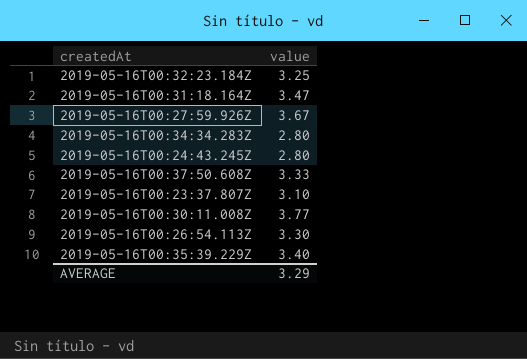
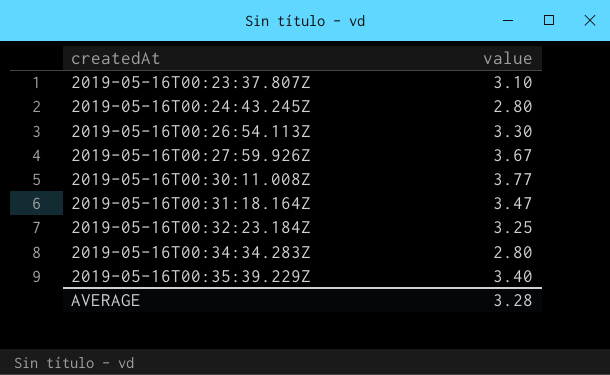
row order: none -> createdAt ascending
row 2019-05-16T00:37:50.608Z: 3.33 -> none
AVERAGE | value: 3.29 -> 3.28

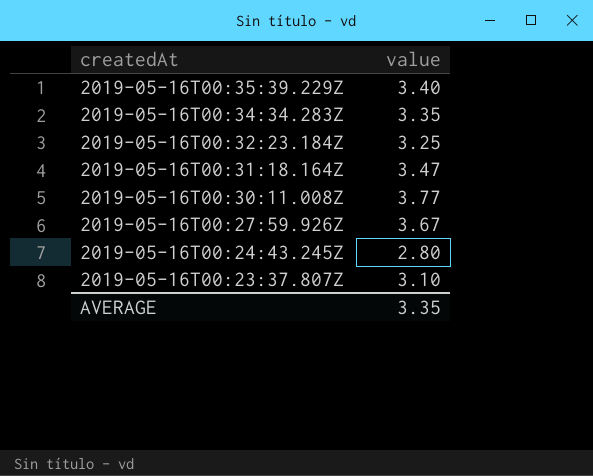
row order: createdAt ascending -> createdAt descending
row 2019-05-16T00:26:54.113Z: 3.30 -> none
2019-05-16T00:34:34.283Z | value: 2.80 -> 3.35
AVERAGE | value: 3.28 -> 3.35

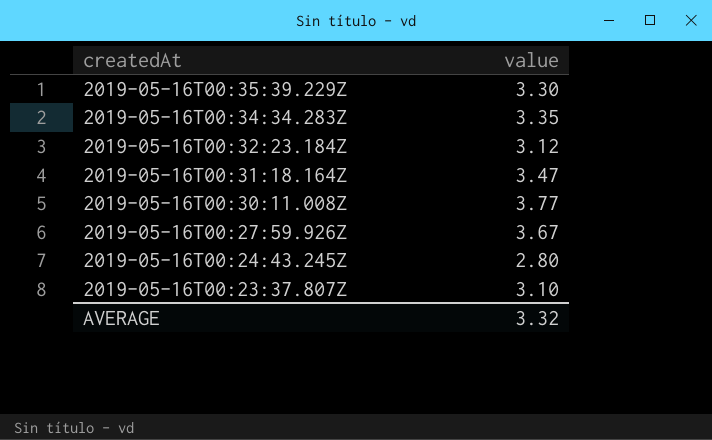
2019-05-16T00:35:39.229Z | value: 3.40 -> 3.30
2019-05-16T00:32:23.184Z | value: 3.25 -> 3.12
AVERAGE | value: 3.35 -> 3.32

